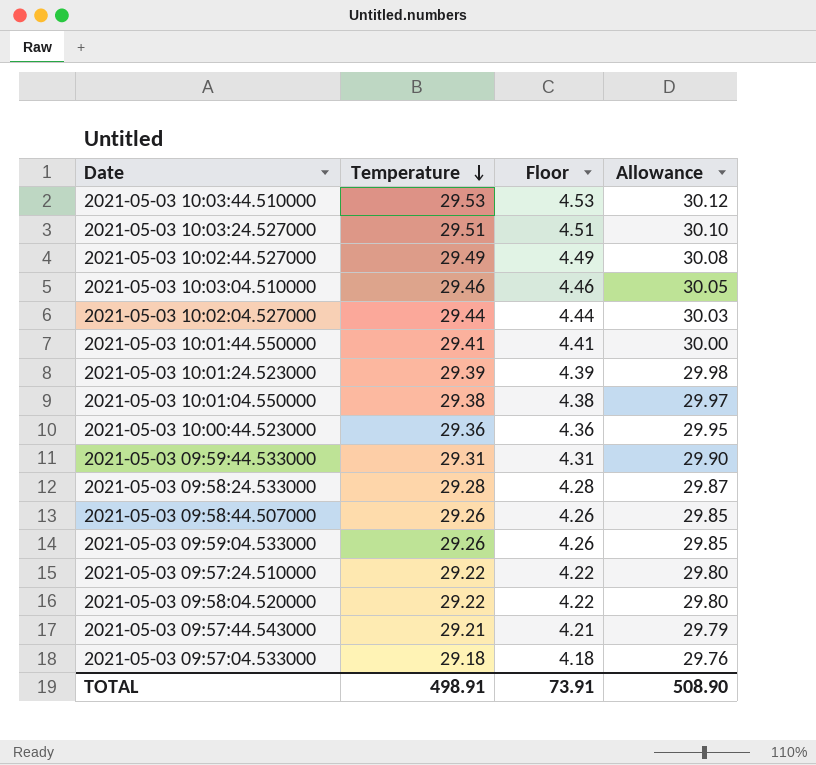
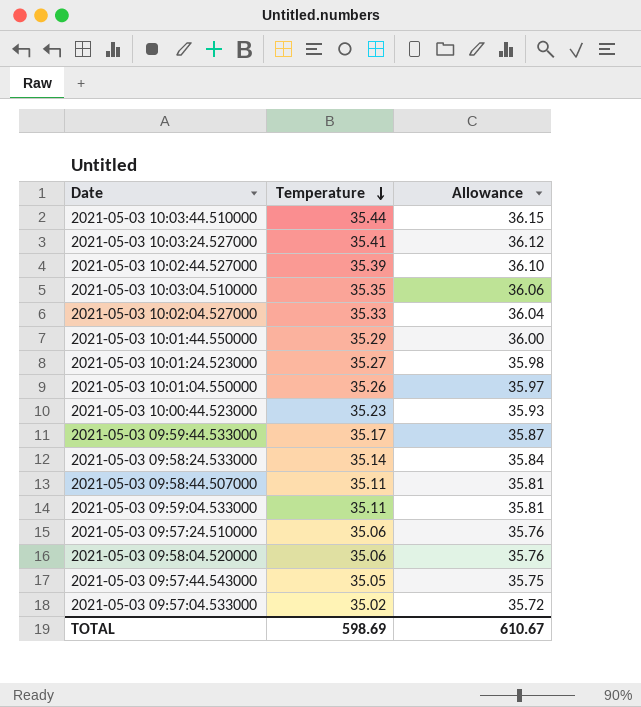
column Floor | formula: [Temperature] - 25 -> none
2021-05-03 10:03:44.510000 | Temperature: 29.53 -> 35.44
2021-05-03 10:03:44.510000 | Allowance: 30.12 -> 36.15
2021-05-03 10:03:24.527000 | Temperature: 29.51 -> 35.41
2021-05-03 10:03:24.527000 | Allowance: 30.10 -> 36.12
2021-05-03 10:02:44.527000 | Temperature: 29.49 -> 35.39
2021-05-03 10:02:44.527000 | Allowance: 30.08 -> 36.10
2021-05-03 10:03:04.510000 | Temperature: 29.46 -> 35.35
2021-05-03 10:03:04.510000 | Allowance: 30.05 -> 36.06
2021-05-03 10:02:04.527000 | Temperature: 29.44 -> 35.33
2021-05-03 10:02:04.527000 | Allowance: 30.03 -> 36.04
2021-05-03 10:01:44.550000 | Temperature: 29.41 -> 35.29
2021-05-03 10:01:44.550000 | Allowance: 30.00 -> 36.00
2021-05-03 10:01:24.523000 | Temperature: 29.39 -> 35.27
2021-05-03 10:01:24.523000 | Allowance: 29.98 -> 35.98
2021-05-03 10:01:04.550000 | Temperature: 29.38 -> 35.26
2021-05-03 10:01:04.550000 | Allowance: 29.97 -> 35.97
2021-05-03 10:00:44.523000 | Temperature: 29.36 -> 35.23
2021-05-03 10:00:44.523000 | Allowance: 29.95 -> 35.93
2021-05-03 09:59:44.533000 | Temperature: 29.31 -> 35.17
2021-05-03 09:59:44.533000 | Allowance: 29.90 -> 35.87
2021-05-03 09:58:24.533000 | Temperature: 29.28 -> 35.14
2021-05-03 09:58:24.533000 | Allowance: 29.87 -> 35.84
2021-05-03 09:58:44.507000 | Temperature: 29.26 -> 35.11
2021-05-03 09:58:44.507000 | Allowance: 29.85 -> 35.81
2021-05-03 09:59:04.533000 | Temperature: 29.26 -> 35.11
2021-05-03 09:59:04.533000 | Allowance: 29.85 -> 35.81
2021-05-03 09:57:24.510000 | Temperature: 29.22 -> 35.06
2021-05-03 09:57:24.510000 | Allowance: 29.80 -> 35.76
2021-05-03 09:58:04.520000 | Temperature: 29.22 -> 35.06
2021-05-03 09:58:04.520000 | Allowance: 29.80 -> 35.76
2021-05-03 09:57:44.543000 | Temperature: 29.21 -> 35.05
2021-05-03 09:57:44.543000 | Allowance: 29.79 -> 35.75
2021-05-03 09:57:04.533000 | Temperature: 29.18 -> 35.02
2021-05-03 09:57:04.533000 | Allowance: 29.76 -> 35.72
TOTAL | Temperature: 498.91 -> 598.69
TOTAL | Allowance: 508.90 -> 610.67

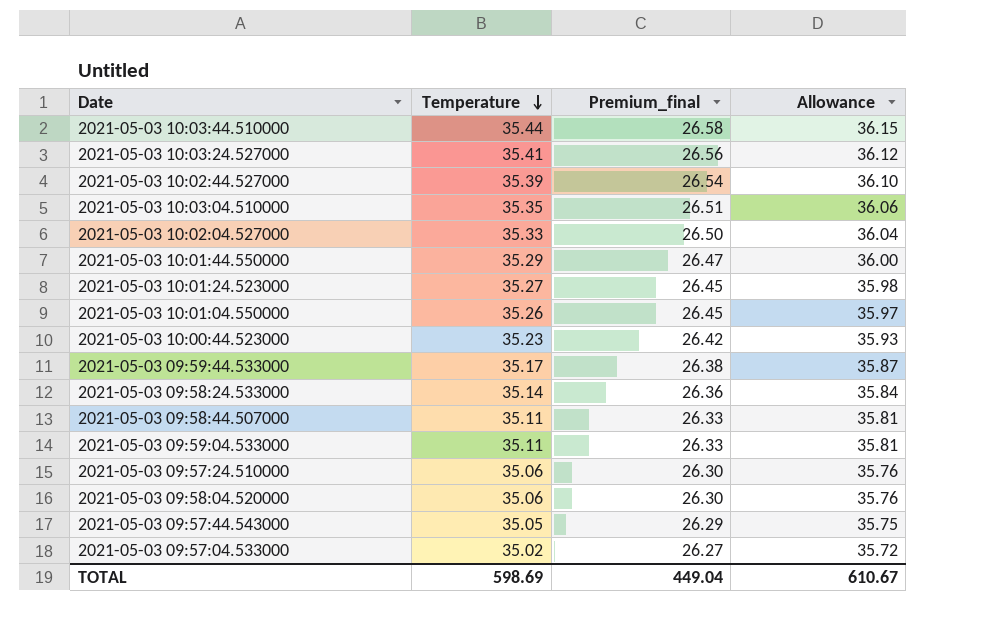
column Premium_final | formula: none -> [Temperature] * 0.75

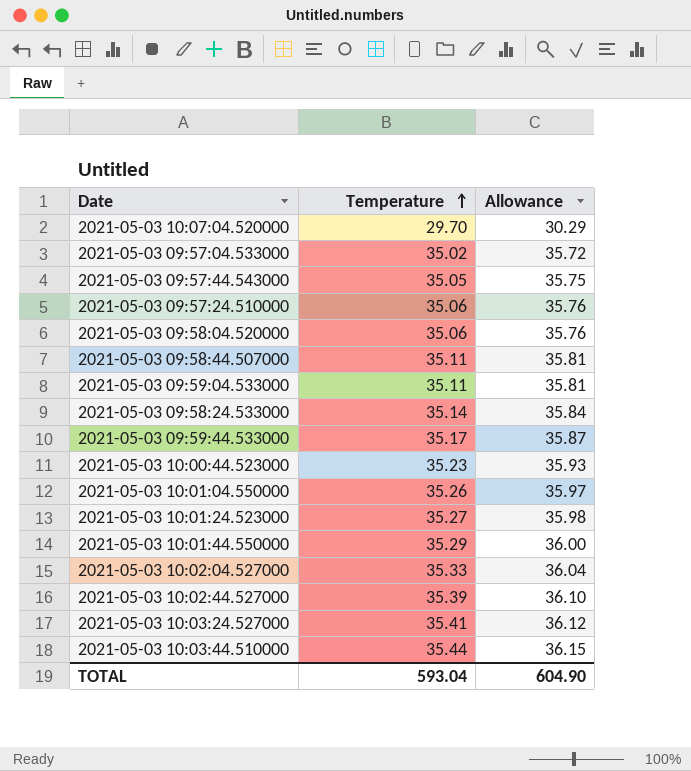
row order: Temperature descending -> Temperature ascending
column Premium_final | formula: [Temperature] * 0.75 -> none
row 2021-05-03 10:03:04.510000: 35.35 | 26.51 | 36.06 -> none
row 2021-05-03 10:07:04.520000: none -> 29.70 | 30.29
TOTAL | Temperature: 598.69 -> 593.04
TOTAL | Allowance: 610.67 -> 604.90

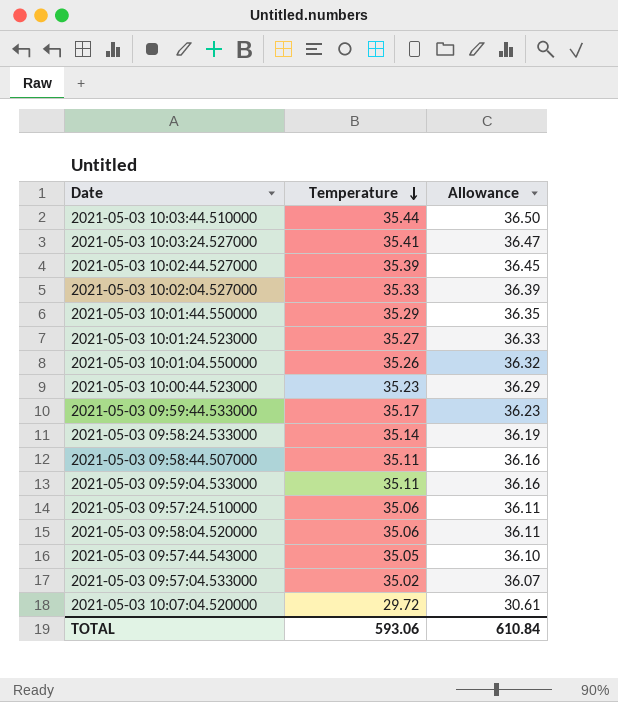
row order: Temperature ascending -> Temperature descending
column Allowance | formula: [Temperature] * 1.02 -> [Temperature] * 1.03
2021-05-03 10:07:04.520000 | Temperature: 29.70 -> 29.72
TOTAL | Temperature: 593.04 -> 593.06
TOTAL | Allowance: 604.90 -> 610.84

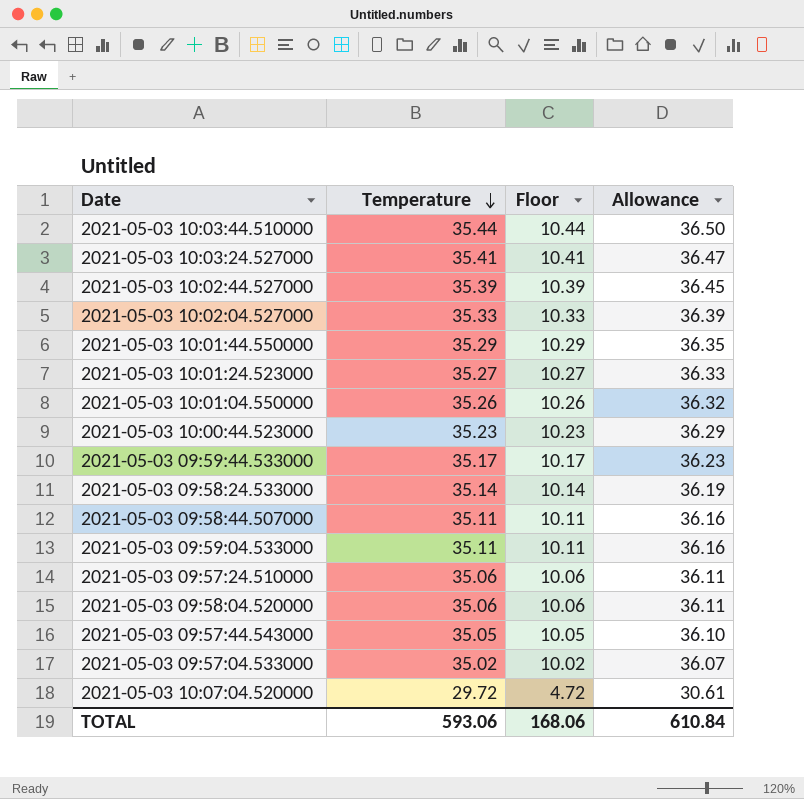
column Floor | formula: none -> [Temperature] - 25

